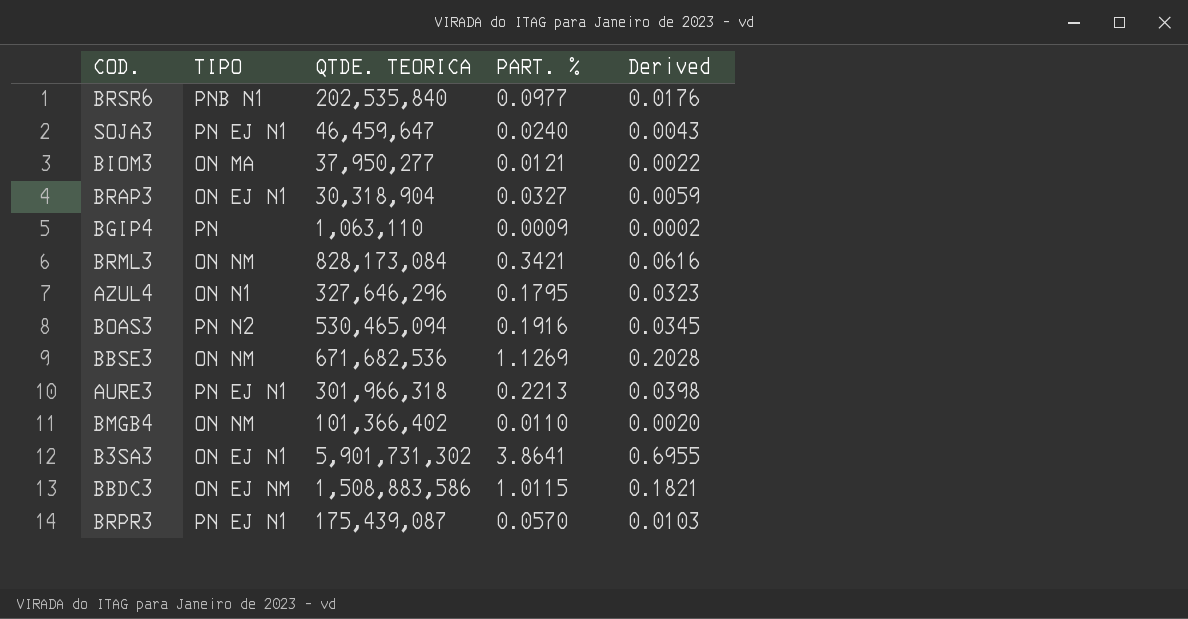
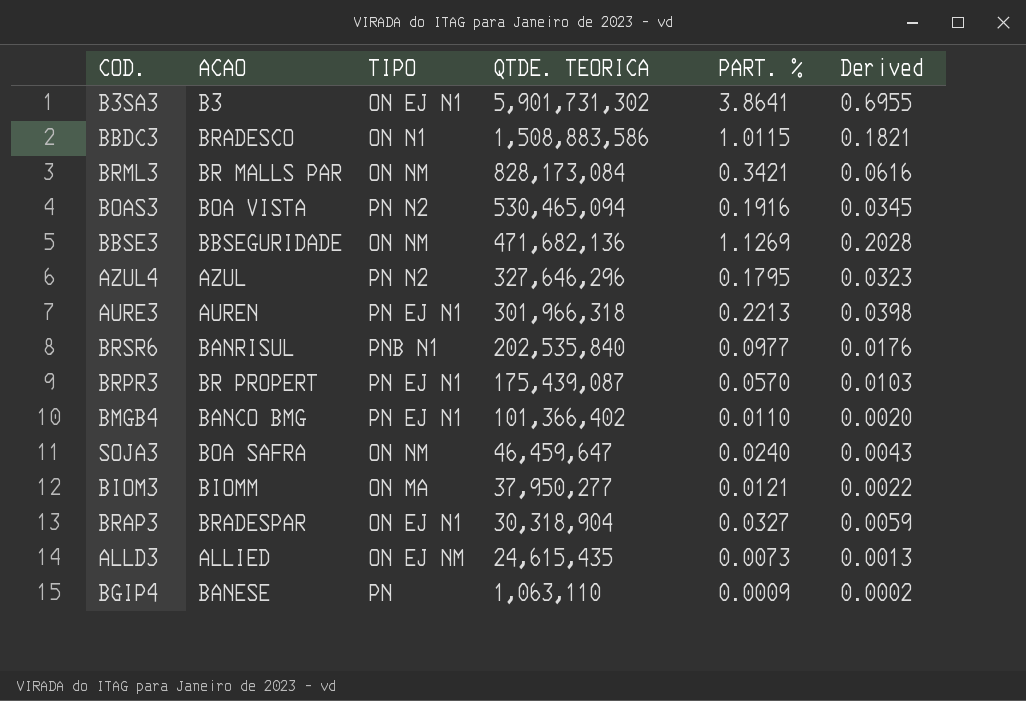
row order: none -> QTDE. TEORICA descending
column ACAO | position: none -> 2
BBDC3 | TIPO: ON EJ NM -> ON N1
BBSE3 | QTDE. TEORICA: 671,682,536 -> 471,682,136
AZUL4 | TIPO: ON N1 -> PN N2
BMGB4 | TIPO: ON NM -> PN EJ N1
SOJA3 | TIPO: PN EJ N1 -> ON NM
row ALLD3: none -> ALLIED | ON EJ NM | 24,615,435 | 0.0073 | 0.0013

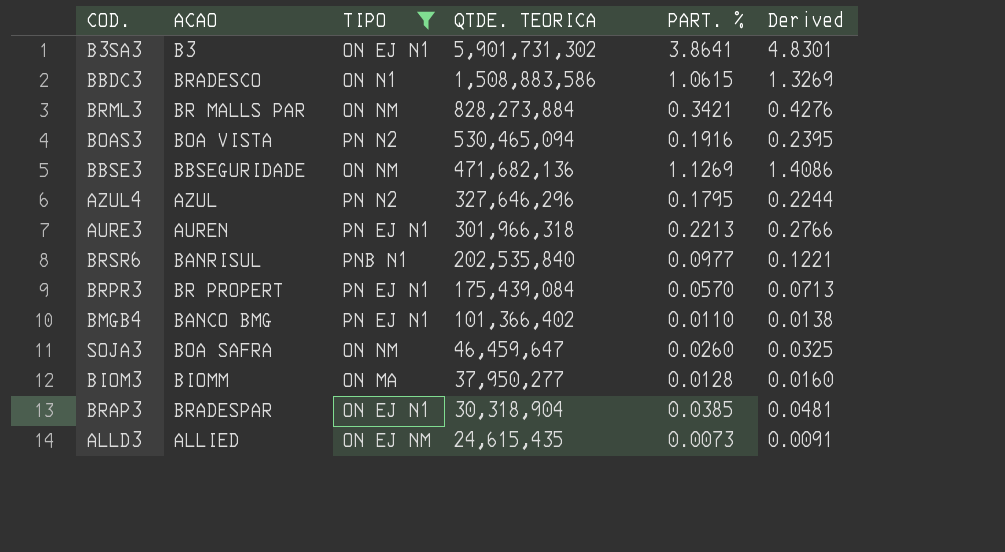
filter: none -> TIPO != PN
column Derived | formula: [PART. %] * 0.18 -> [PART. %] * 1.25
BBDC3 | PART. %: 1.0115 -> 1.0615
BRML3 | QTDE. TEORICA: 828,173,084 -> 828,273,884
BRPR3 | QTDE. TEORICA: 175,439,087 -> 175,439,084
SOJA3 | PART. %: 0.0240 -> 0.0260
BIOM3 | PART. %: 0.0121 -> 0.0128
BRAP3 | PART. %: 0.0327 -> 0.0385

